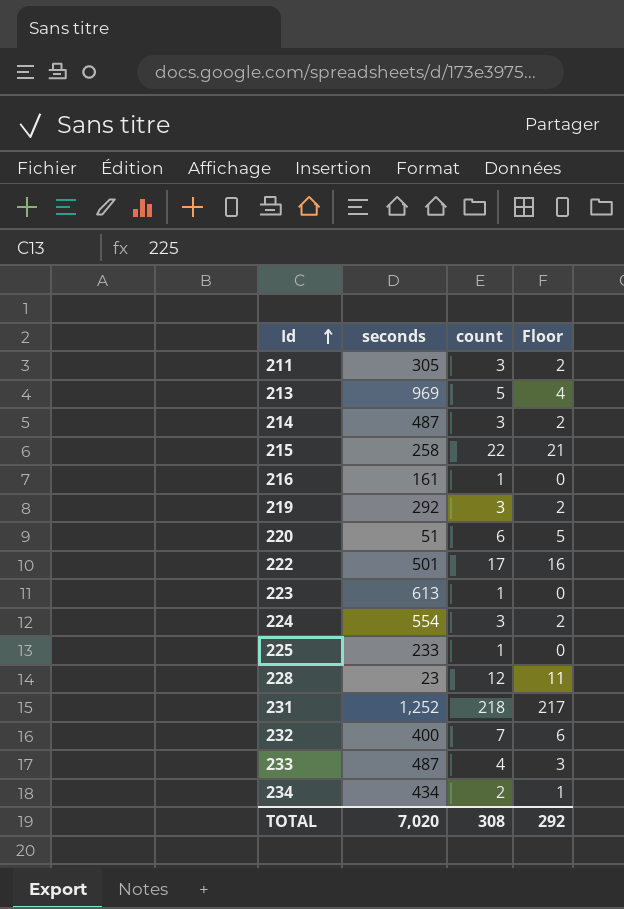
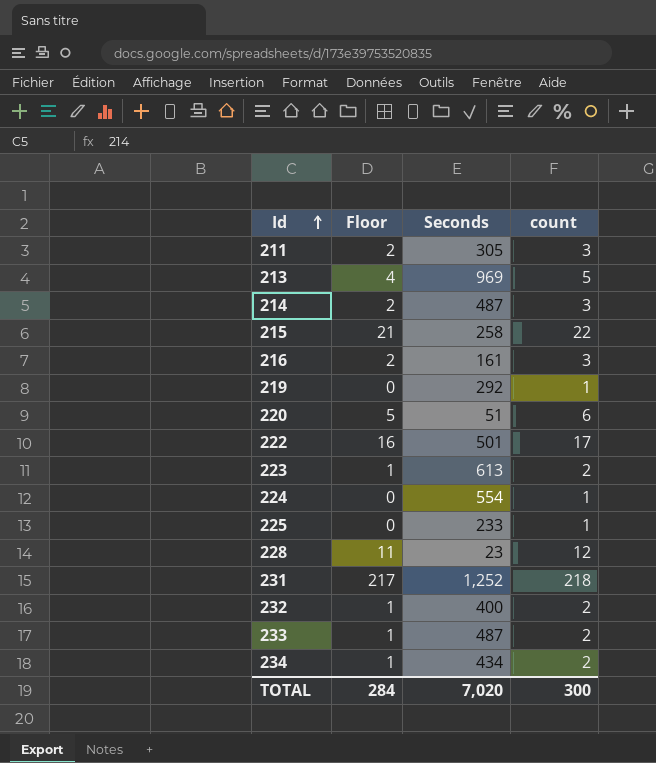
column Floor | position: 4 -> 2
column name: seconds -> Seconds
216 | Floor: 0 -> 2
216 | count: 1 -> 3
219 | Floor: 2 -> 0
219 | count: 3 -> 1
223 | Floor: 0 -> 1
223 | count: 1 -> 2
224 | Floor: 2 -> 0
224 | count: 3 -> 1
232 | Floor: 6 -> 1
232 | count: 7 -> 2
233 | Floor: 3 -> 1
233 | count: 4 -> 2
TOTAL | Floor: 292 -> 284
TOTAL | count: 308 -> 300

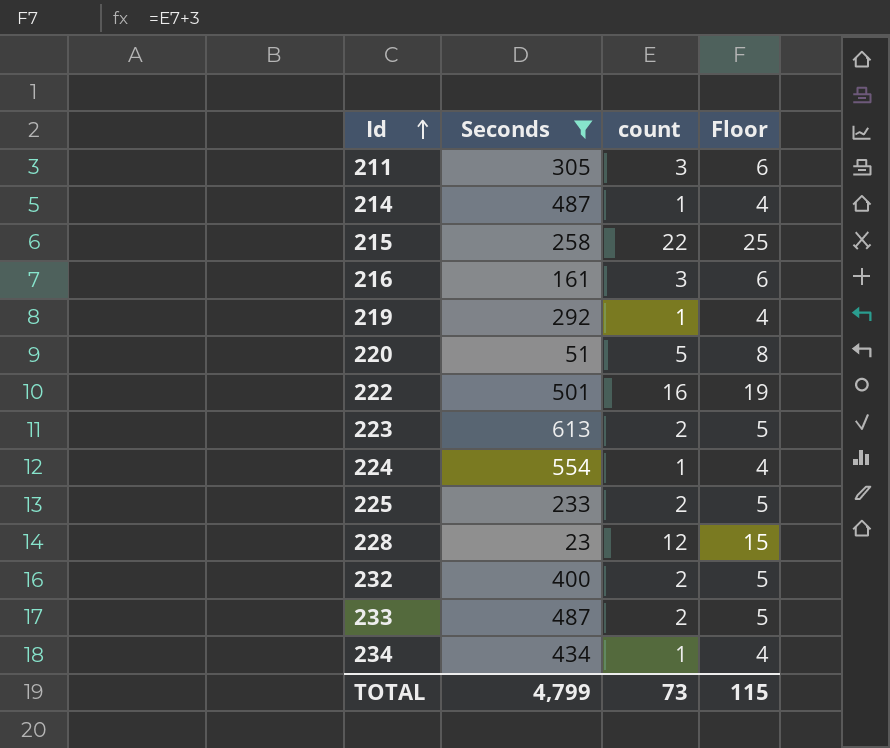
filter: none -> Seconds <= 613
column Floor | formula: [count] - 1 -> [count] + 3
column Floor | position: 2 -> 4
214 | count: 3 -> 1
220 | count: 6 -> 5
222 | count: 17 -> 16
225 | count: 1 -> 2
234 | count: 2 -> 1
TOTAL | Seconds: 7,020 -> 4,799
TOTAL | count: 300 -> 73
TOTAL | Floor: 284 -> 115

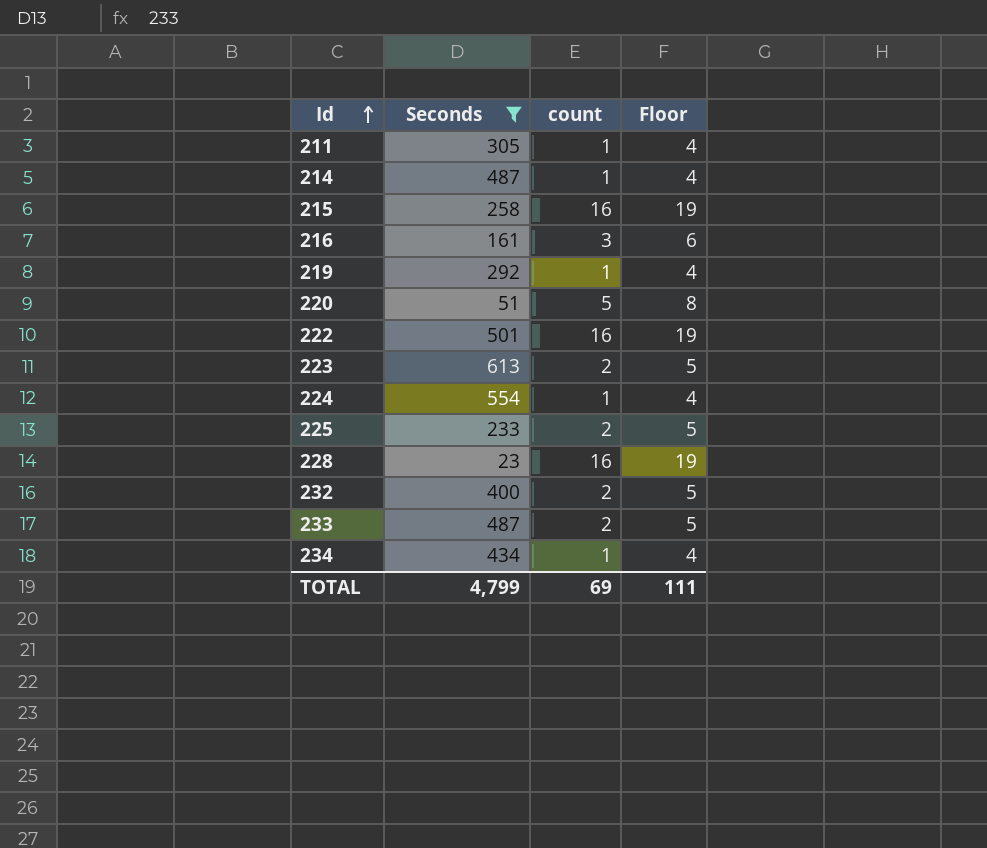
211 | count: 3 -> 1
211 | Floor: 6 -> 4
215 | count: 22 -> 16
215 | Floor: 25 -> 19
228 | count: 12 -> 16
228 | Floor: 15 -> 19
TOTAL | count: 73 -> 69
TOTAL | Floor: 115 -> 111

